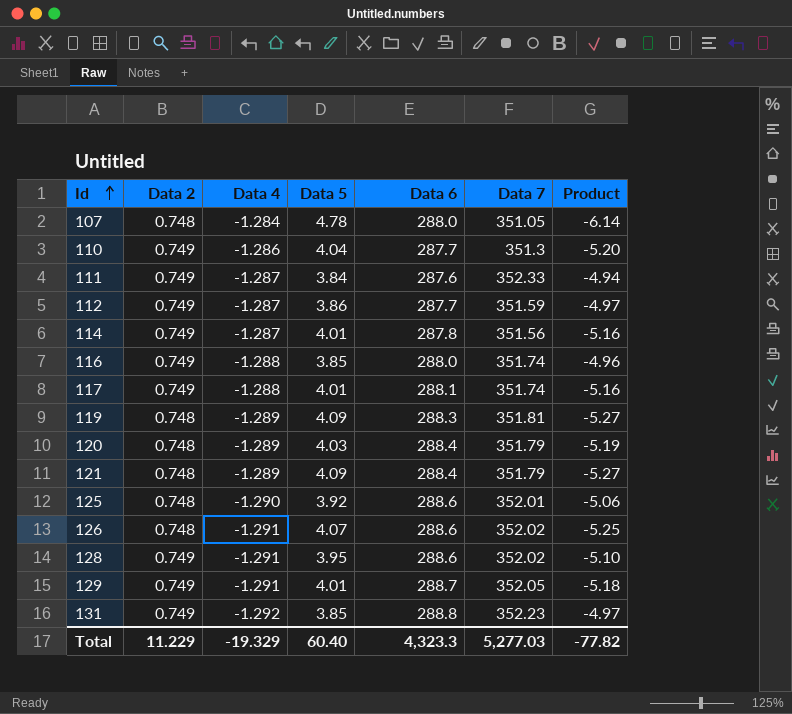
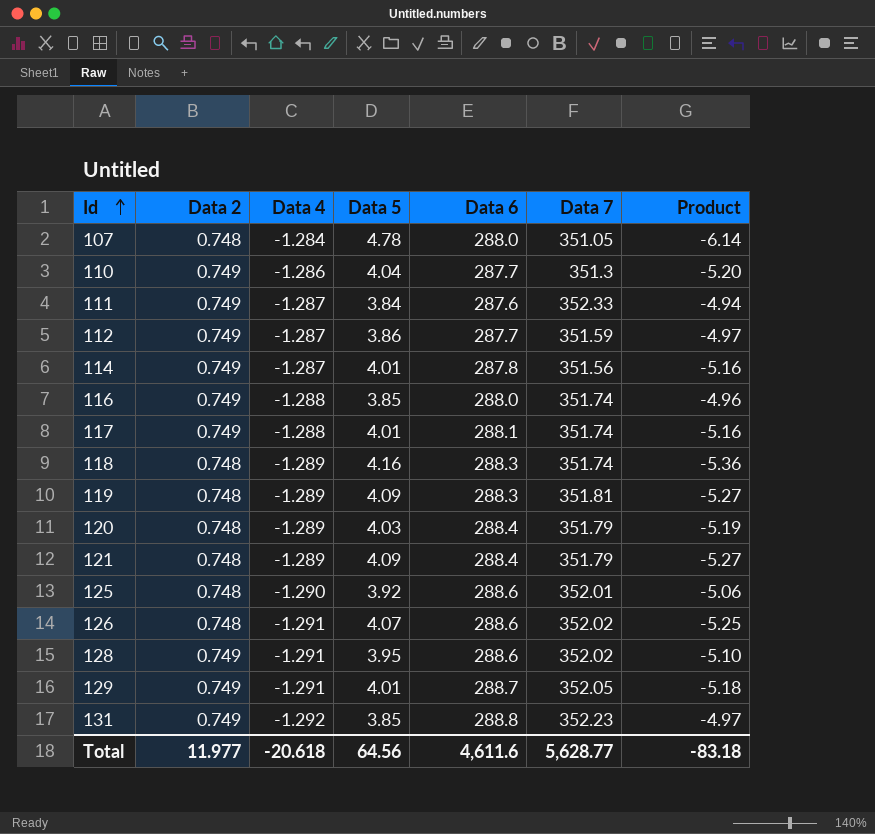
row 118: none -> 0.748 | -1.289 | 4.16 | 288.3 | 351.74 | -5.36
Total | Data 2: 11.229 -> 11.977
Total | Data 4: -19.329 -> -20.618
Total | Data 5: 60.40 -> 64.56
Total | Data 6: 4,323.3 -> 4,611.6
Total | Data 7: 5,277.03 -> 5,628.77
Total | Product: -77.82 -> -83.18

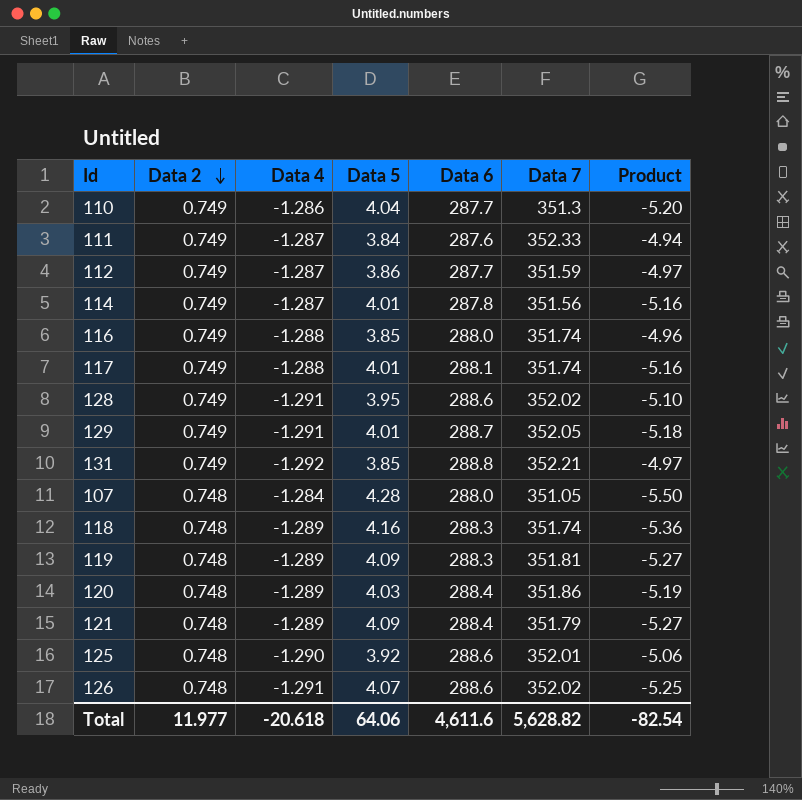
row order: Id ascending -> Data 2 descending
131 | Data 7: 352.23 -> 352.21
107 | Data 5: 4.78 -> 4.28
107 | Product: -6.14 -> -5.50
120 | Data 7: 351.79 -> 351.86
Total | Data 5: 64.56 -> 64.06
Total | Data 7: 5,628.77 -> 5,628.82
Total | Product: -83.18 -> -82.54

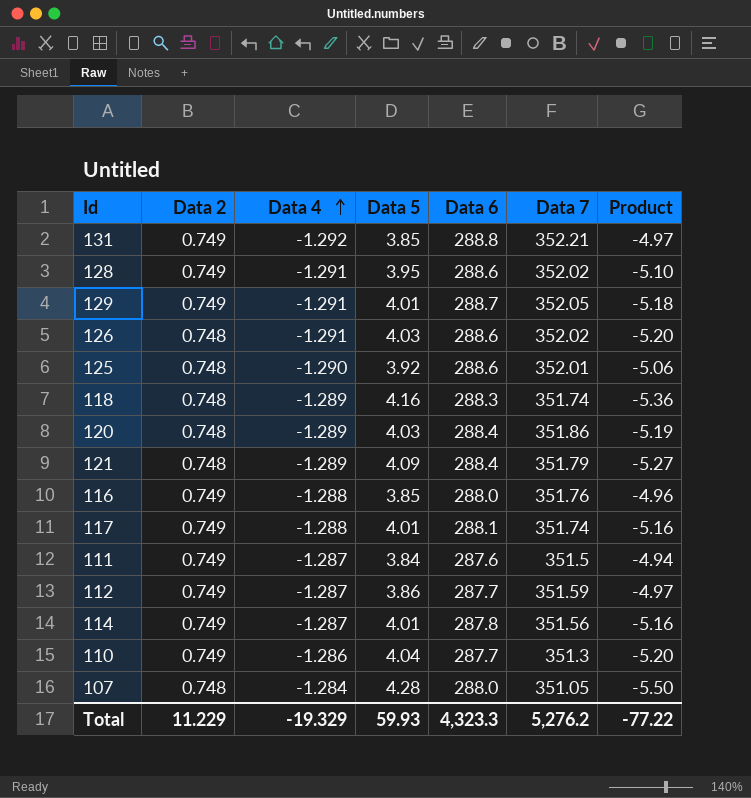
row order: Data 2 descending -> Data 4 ascending
row 119: 0.748 | -1.289 | 4.09 | 288.3 | 351.81 | -5.27 -> none
126 | Data 5: 4.07 -> 4.03
126 | Product: -5.25 -> -5.20
116 | Data 7: 351.74 -> 351.76
111 | Data 7: 352.33 -> 351.5
Total | Data 2: 11.977 -> 11.229
Total | Data 4: -20.618 -> -19.329
Total | Data 5: 64.06 -> 59.93
Total | Data 6: 4,611.6 -> 4,323.3
Total | Data 7: 5,628.82 -> 5,276.2
Total | Product: -82.54 -> -77.22

